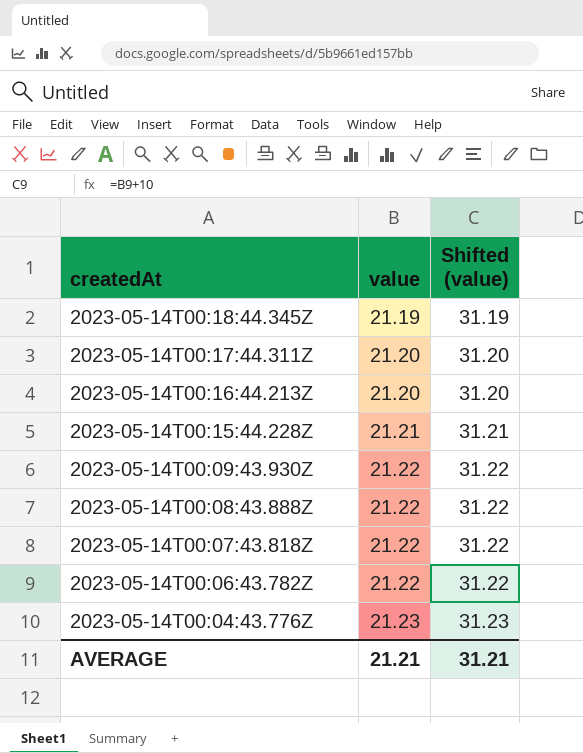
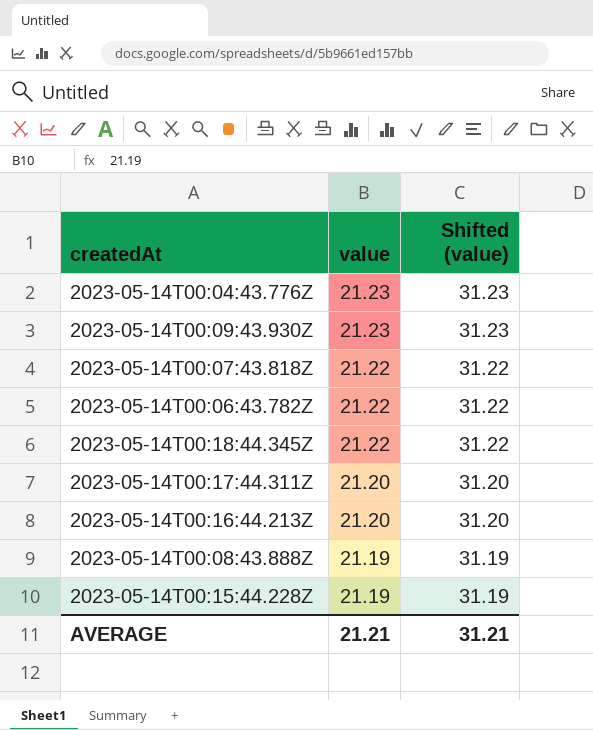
row order: createdAt descending -> value descending
2023-05-14T00:09:43.930Z | value: 21.22 -> 21.23
2023-05-14T00:09:43.930Z | Shifted (value): 31.22 -> 31.23
2023-05-14T00:18:44.345Z | value: 21.19 -> 21.22
2023-05-14T00:18:44.345Z | Shifted (value): 31.19 -> 31.22
2023-05-14T00:08:43.888Z | value: 21.22 -> 21.19
2023-05-14T00:08:43.888Z | Shifted (value): 31.22 -> 31.19
2023-05-14T00:15:44.228Z | value: 21.21 -> 21.19
2023-05-14T00:15:44.228Z | Shifted (value): 31.21 -> 31.19

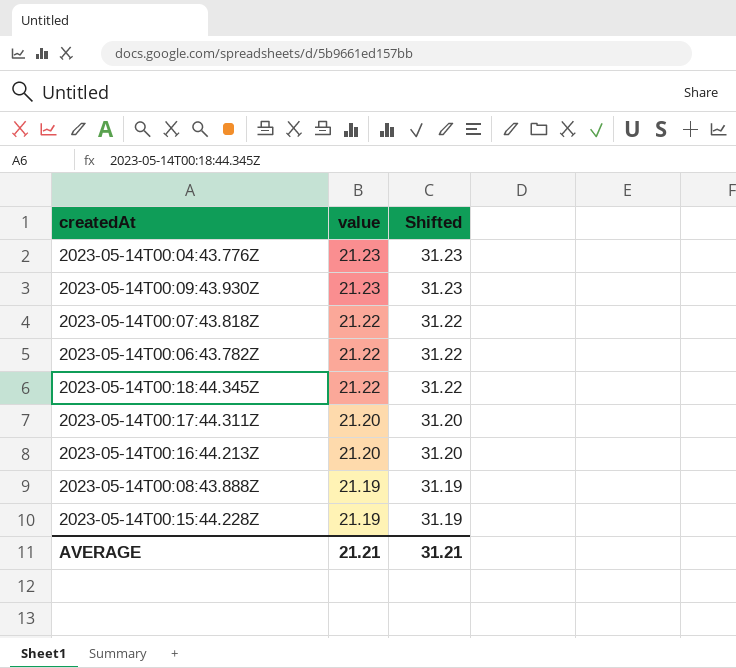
column name: Shifted (value) -> Shifted

